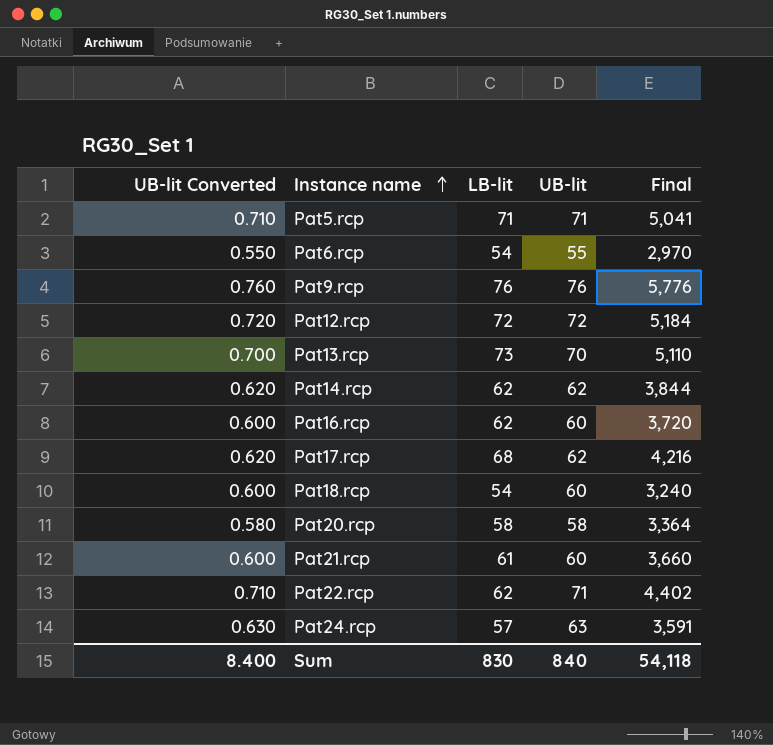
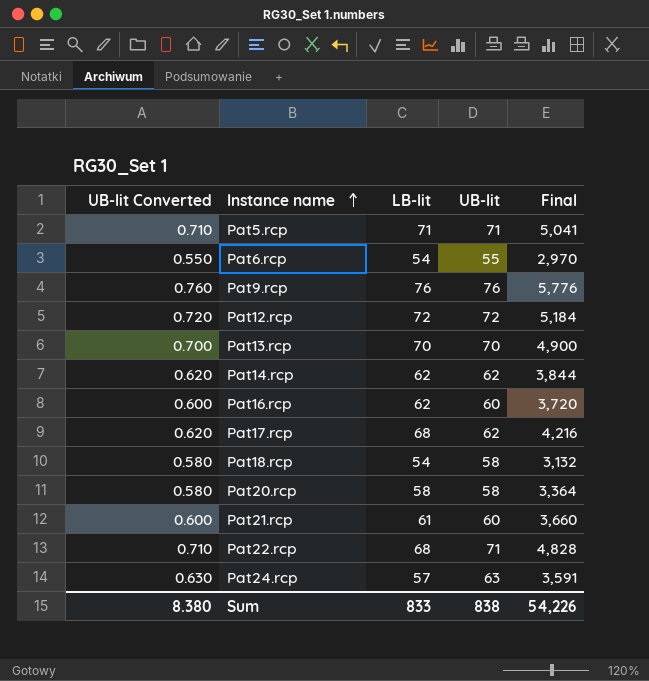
Pat13.rcp | LB-lit: 73 -> 70
Pat13.rcp | Final: 5,110 -> 4,900
Pat18.rcp | UB-lit Converted: 0.600 -> 0.580
Pat18.rcp | UB-lit: 60 -> 58
Pat18.rcp | Final: 3,240 -> 3,132
Pat22.rcp | LB-lit: 62 -> 68
Pat22.rcp | Final: 4,402 -> 4,828
Sum | UB-lit Converted: 8.400 -> 8.380
Sum | LB-lit: 830 -> 833
Sum | UB-lit: 840 -> 838
Sum | Final: 54,118 -> 54,226

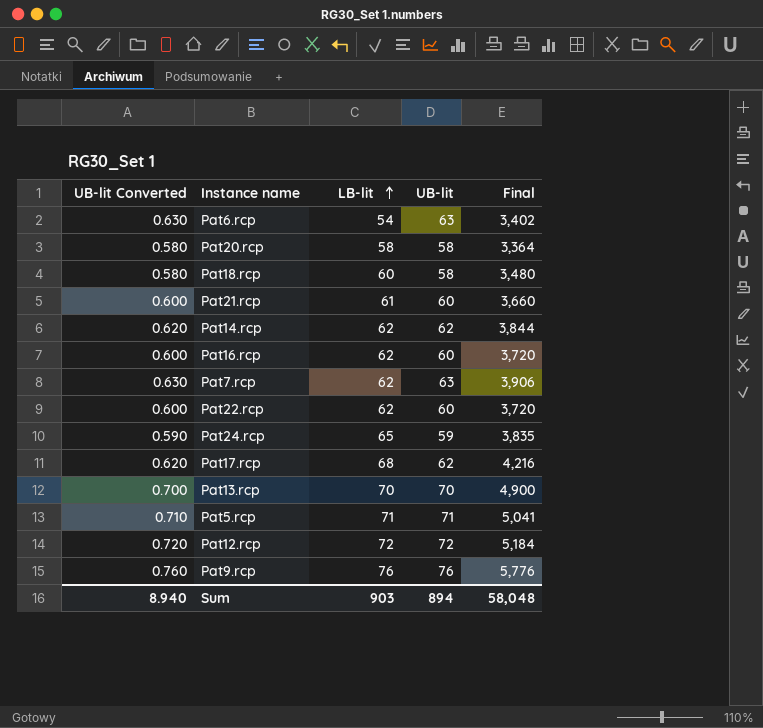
row order: Instance name ascending -> LB-lit ascending
Pat6.rcp | UB-lit Converted: 0.550 -> 0.630
Pat6.rcp | UB-lit: 55 -> 63
Pat6.rcp | Final: 2,970 -> 3,402
Pat18.rcp | LB-lit: 54 -> 60
Pat18.rcp | Final: 3,132 -> 3,480
row Pat7.rcp: none -> 0.630 | 62 | 63 | 3,906
Pat22.rcp | UB-lit Converted: 0.710 -> 0.600
Pat22.rcp | LB-lit: 68 -> 62
Pat22.rcp | UB-lit: 71 -> 60
Pat22.rcp | Final: 4,828 -> 3,720
Pat24.rcp | UB-lit Converted: 0.630 -> 0.590
Pat24.rcp | LB-lit: 57 -> 65
Pat24.rcp | UB-lit: 63 -> 59
Pat24.rcp | Final: 3,591 -> 3,835
Sum | UB-lit Converted: 8.380 -> 8.940
Sum | LB-lit: 833 -> 903
Sum | UB-lit: 838 -> 894
Sum | Final: 54,226 -> 58,048

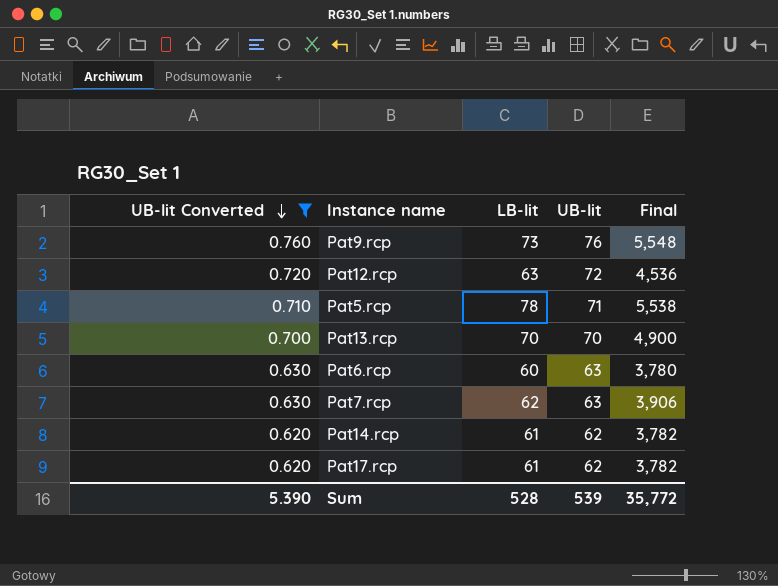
filter: none -> UB-lit Converted >= 0.620
row order: LB-lit ascending -> UB-lit Converted descending
Pat9.rcp | LB-lit: 76 -> 73
Pat9.rcp | Final: 5,776 -> 5,548
Pat12.rcp | LB-lit: 72 -> 63
Pat12.rcp | Final: 5,184 -> 4,536
Pat5.rcp | LB-lit: 71 -> 78
Pat5.rcp | Final: 5,041 -> 5,538
Pat6.rcp | LB-lit: 54 -> 60
Pat6.rcp | Final: 3,402 -> 3,780
Pat14.rcp | LB-lit: 62 -> 61
Pat14.rcp | Final: 3,844 -> 3,782
Pat17.rcp | LB-lit: 68 -> 61
Pat17.rcp | Final: 4,216 -> 3,782
Sum | UB-lit Converted: 8.940 -> 5.390
Sum | LB-lit: 903 -> 528
Sum | UB-lit: 894 -> 539
Sum | Final: 58,048 -> 35,772

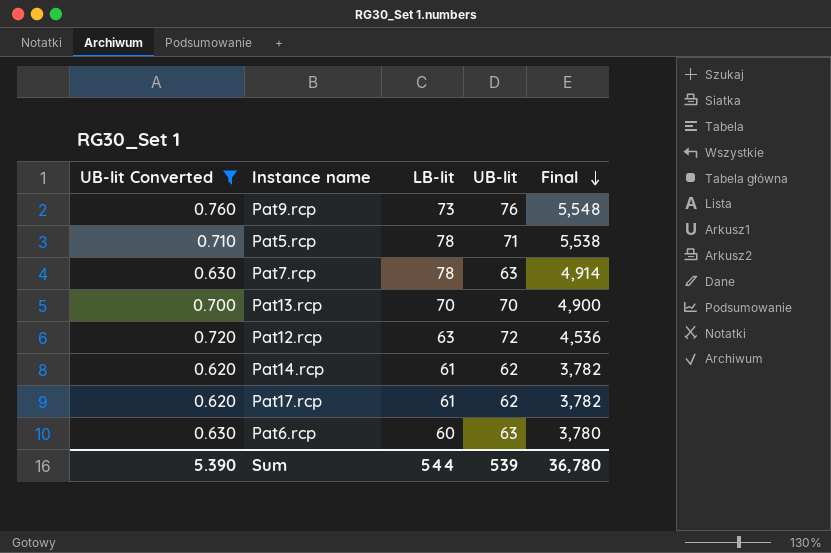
row order: UB-lit Converted descending -> Final descending
Pat7.rcp | LB-lit: 62 -> 78
Pat7.rcp | Final: 3,906 -> 4,914
Sum | LB-lit: 528 -> 544
Sum | Final: 35,772 -> 36,780

